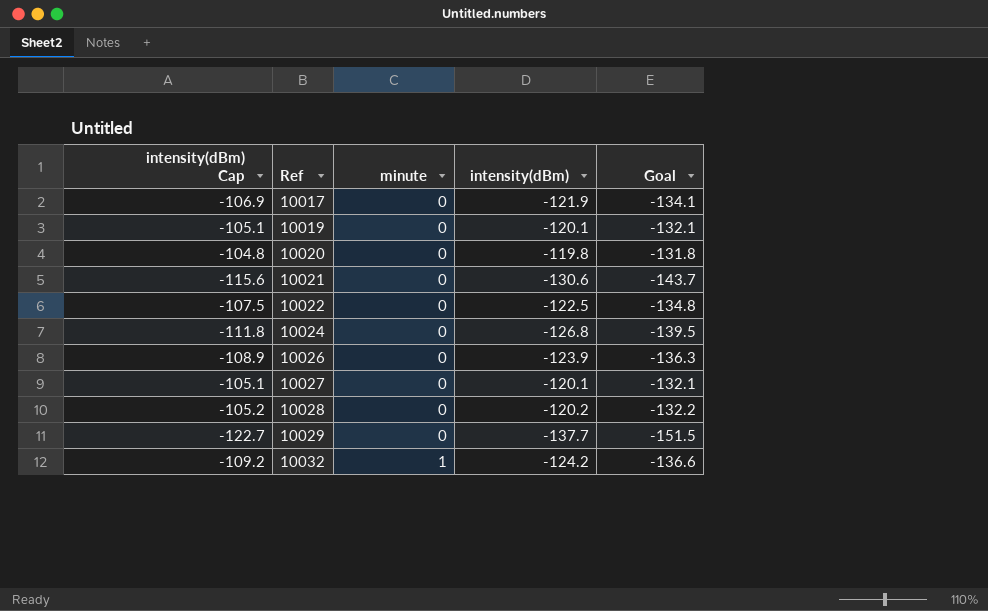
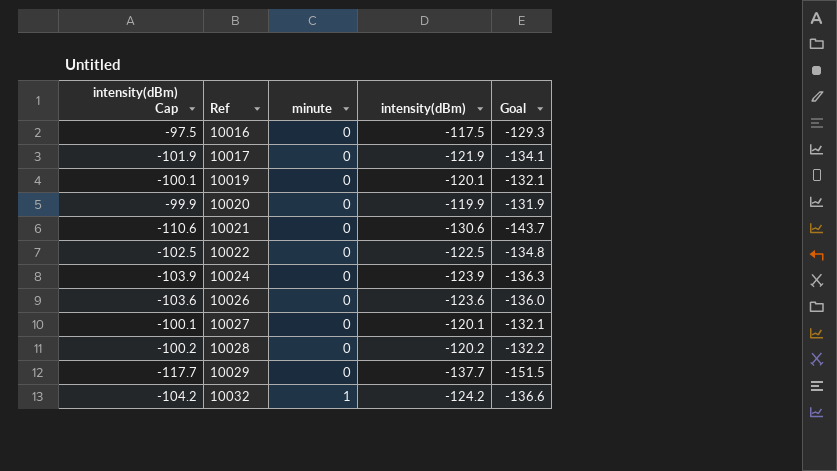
column intensity(dBm) Cap | formula: [intensity(dBm)] + 15 -> [intensity(dBm)] + 20
row 10016: none -> -97.5 | 0 | -117.5 | -129.3
10020 | intensity(dBm): -119.8 -> -119.9
10020 | Goal: -131.8 -> -131.9
10024 | intensity(dBm): -126.8 -> -123.9
10024 | Goal: -139.5 -> -136.3
10026 | intensity(dBm): -123.9 -> -123.6
10026 | Goal: -136.3 -> -136.0

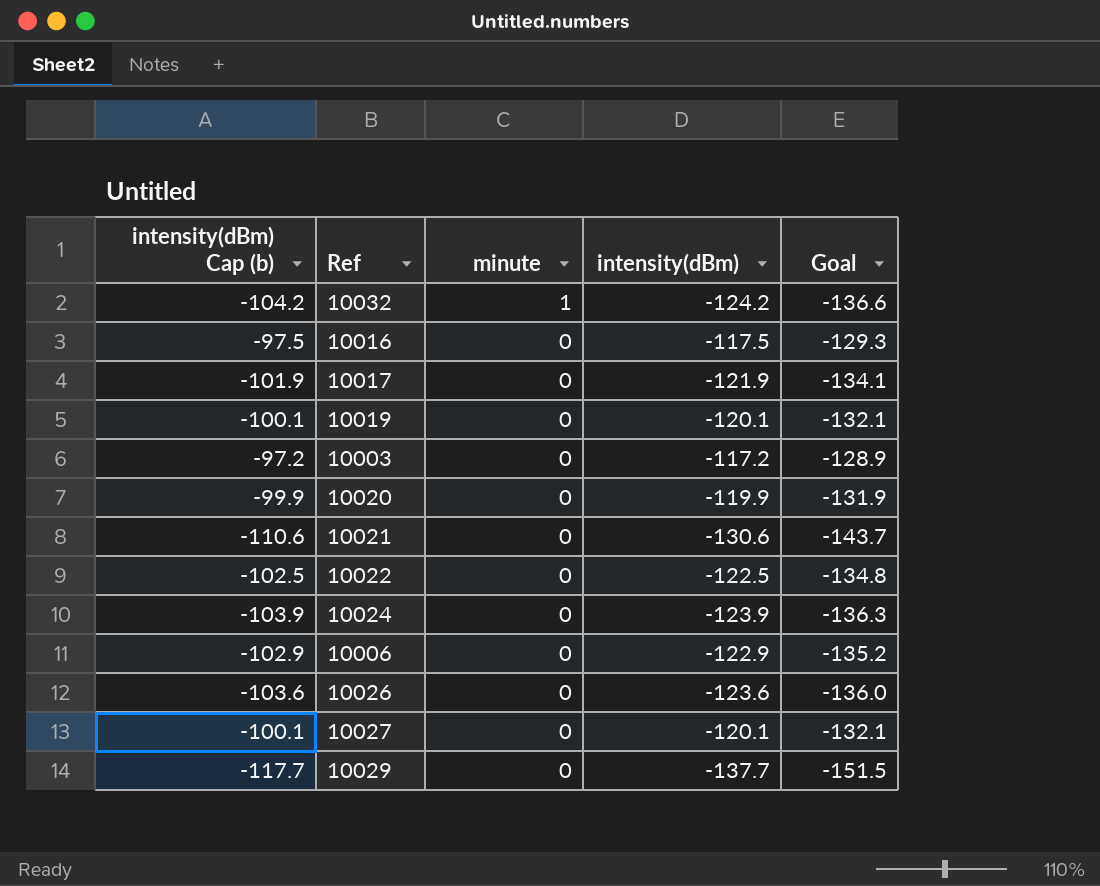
row order: Ref ascending -> minute descending
column name: intensity(dBm) Cap -> intensity(dBm) Cap (b)
row 10028: -100.2 | 0 | -120.2 | -132.2 -> none
row 10003: none -> -97.2 | 0 | -117.2 | -128.9
row 10006: none -> -102.9 | 0 | -122.9 | -135.2

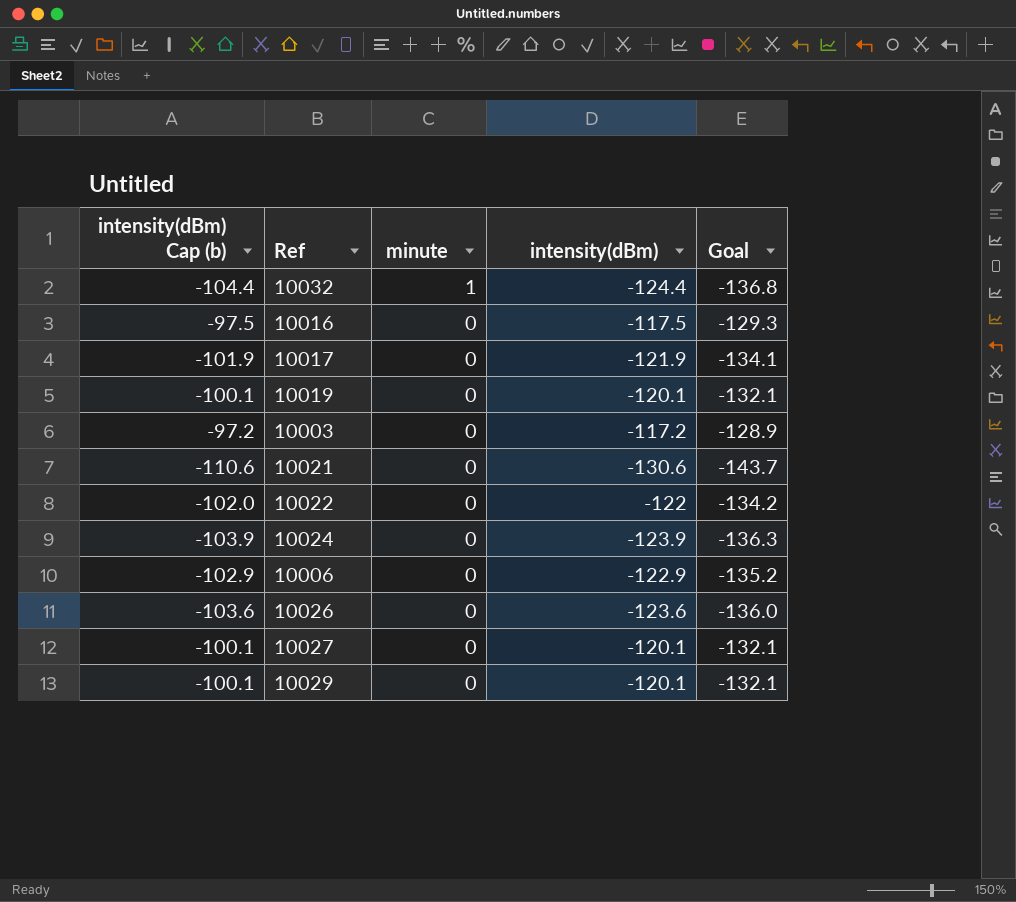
row 10020: -99.9 | 0 | -119.9 | -131.9 -> none
10032 | intensity(dBm) Cap (b): -104.2 -> -104.4
10032 | intensity(dBm): -124.2 -> -124.4
10032 | Goal: -136.6 -> -136.8
10022 | intensity(dBm) Cap (b): -102.5 -> -102.0
10022 | intensity(dBm): -122.5 -> -122
10022 | Goal: -134.8 -> -134.2
10029 | intensity(dBm) Cap (b): -117.7 -> -100.1
10029 | intensity(dBm): -137.7 -> -120.1
10029 | Goal: -151.5 -> -132.1

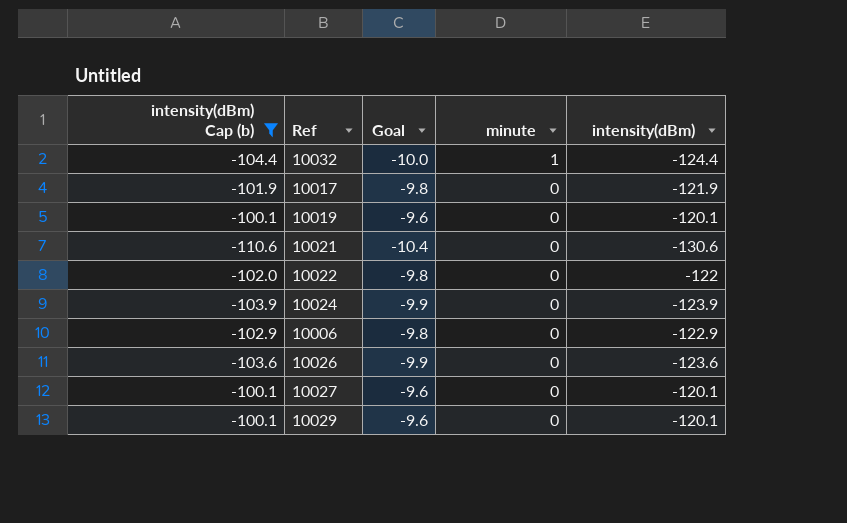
filter: none -> intensity(dBm) Cap (b) <= -100.1
column Goal | formula: [intensity(dBm)] * 1.1 -> [intensity(dBm)] * 0.08
column Goal | position: 5 -> 3

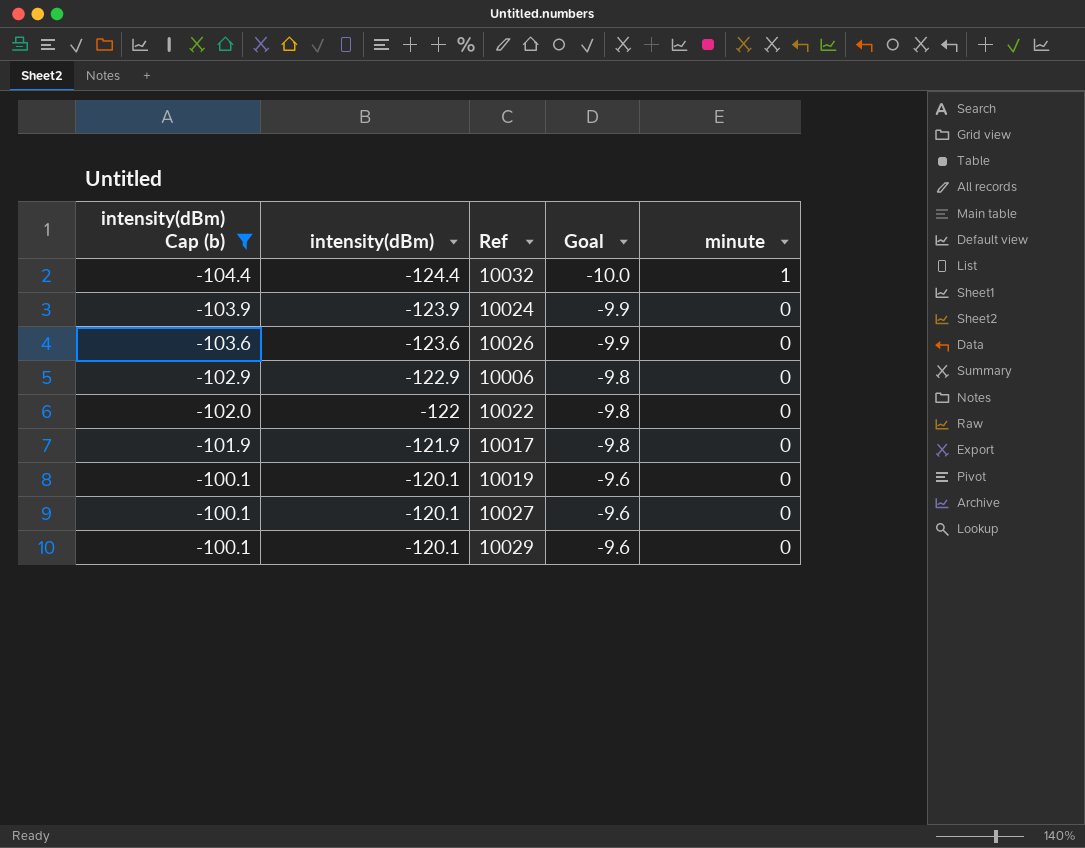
row order: minute descending -> intensity(dBm) Cap (b) ascending
column intensity(dBm) | position: 5 -> 2
row 10021: -110.6 | -10.4 | 0 | -130.6 -> none

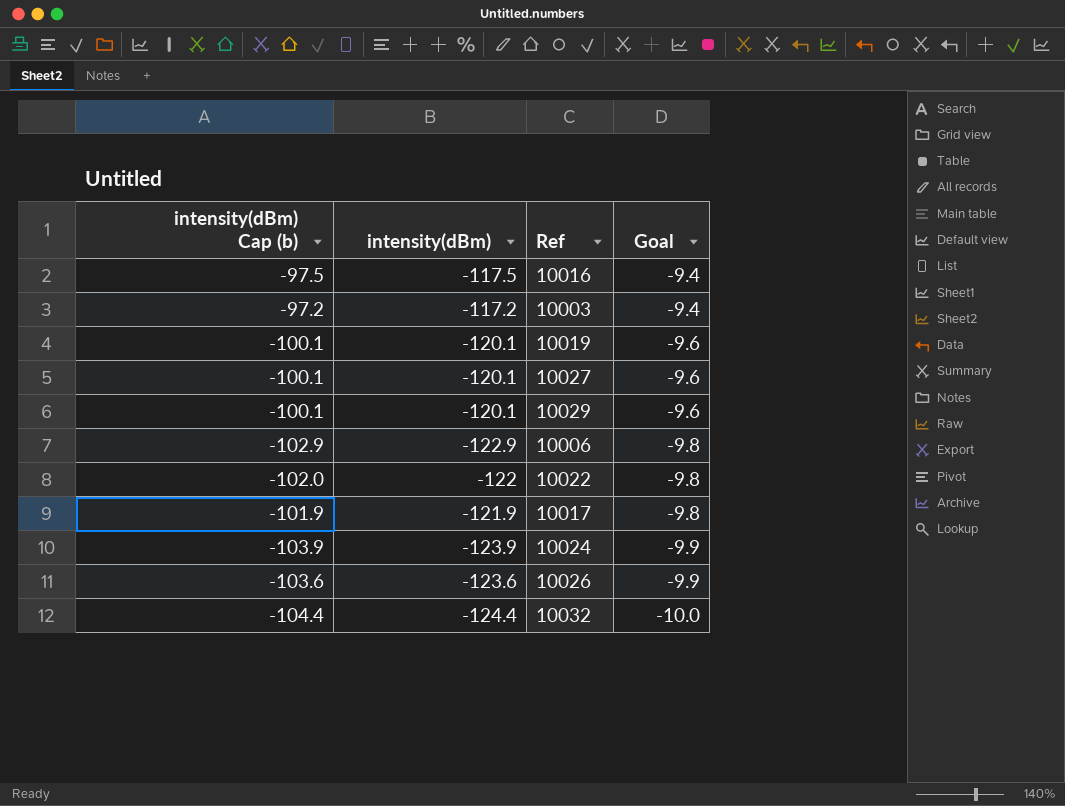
filter: intensity(dBm) Cap (b) <= -100.1 -> none
row order: intensity(dBm) Cap (b) ascending -> Goal descending
column minute | position: 5 -> none

